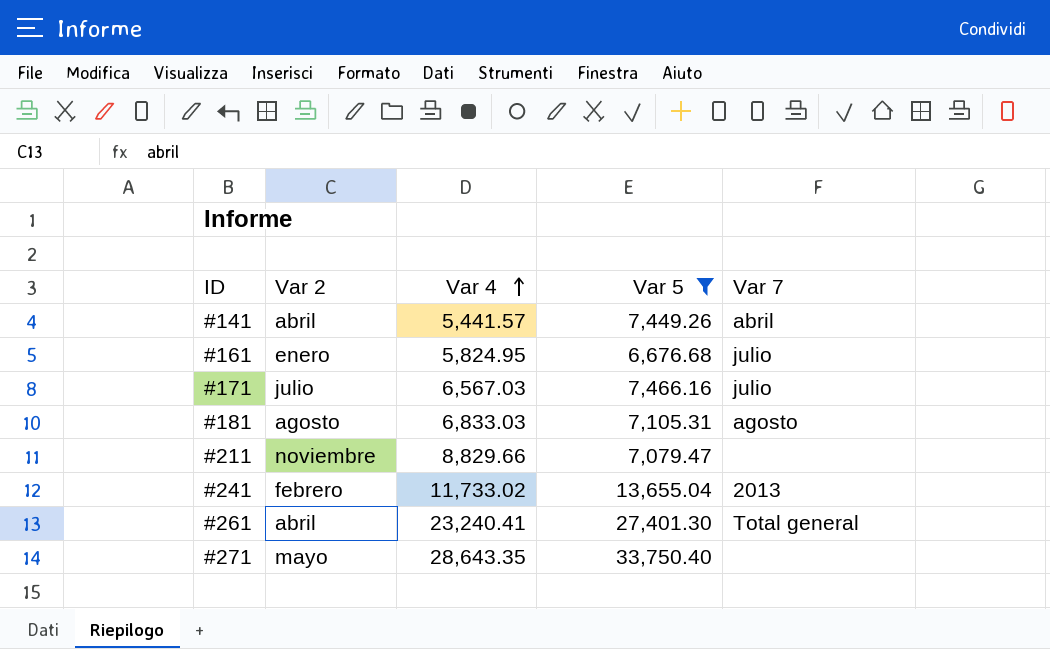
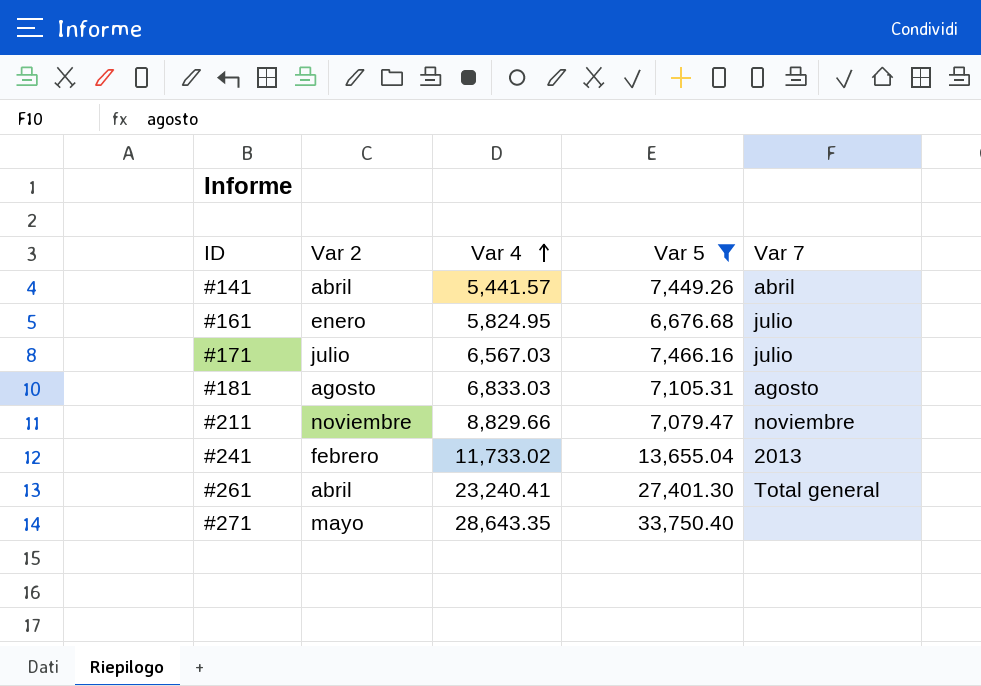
#211 | Var 7: none -> noviembre

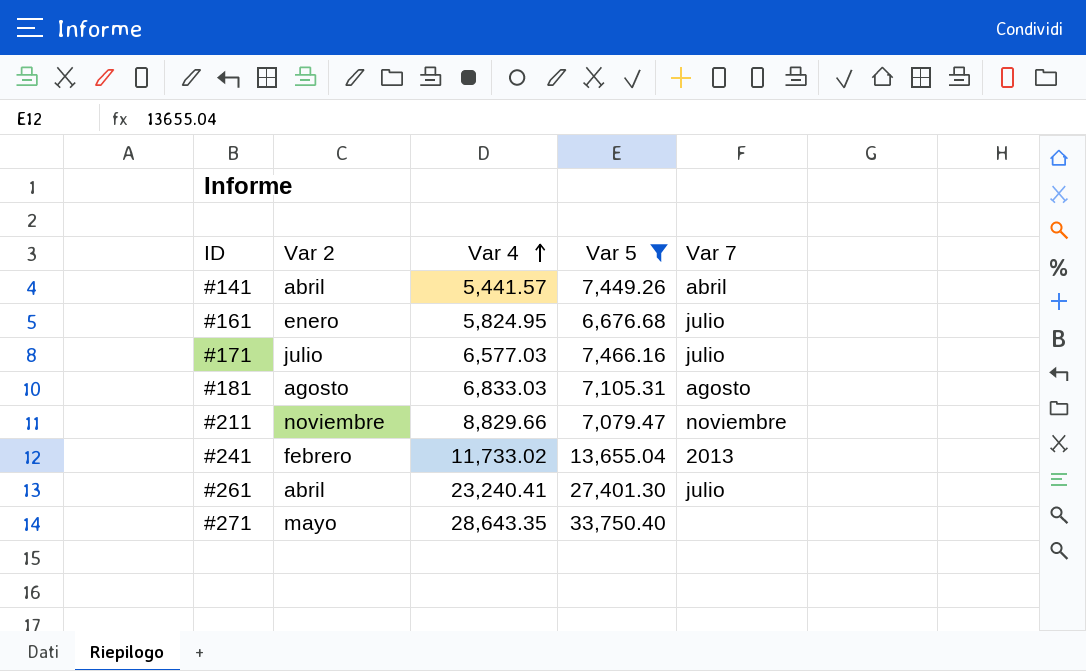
#171 | Var 4: 6,567.03 -> 6,577.03
#261 | Var 7: Total general -> julio

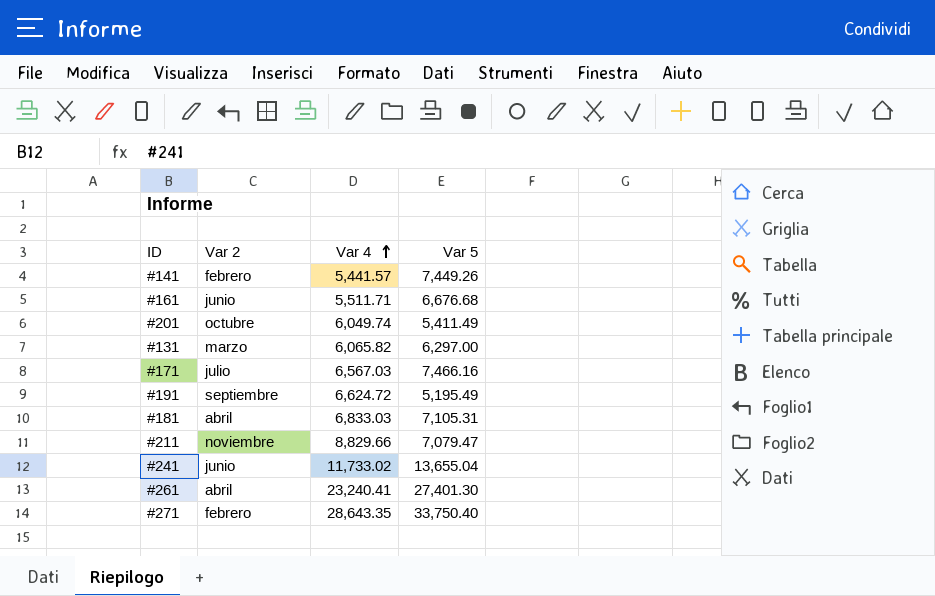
filter: Var 5 >= 6,676.68 -> none
column Var 7 | position: 5 -> none
#141 | Var 2: abril -> febrero
#161 | Var 2: enero -> junio
#161 | Var 4: 5,824.95 -> 5,511.71
#171 | Var 4: 6,577.03 -> 6,567.03
#181 | Var 2: agosto -> abril
#241 | Var 2: febrero -> junio
#271 | Var 2: mayo -> febrero

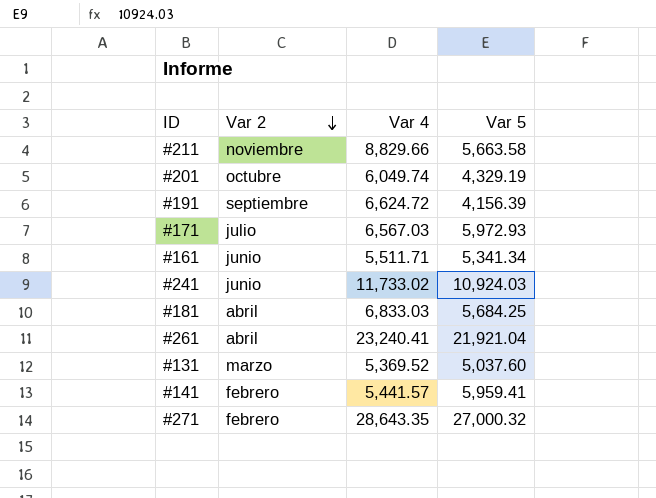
row order: Var 4 ascending -> Var 2 descending
#211 | Var 5: 7,079.47 -> 5,663.58
#201 | Var 5: 5,411.49 -> 4,329.19
#191 | Var 5: 5,195.49 -> 4,156.39
#171 | Var 5: 7,466.16 -> 5,972.93
#161 | Var 5: 6,676.68 -> 5,341.34
#241 | Var 5: 13,655.04 -> 10,924.03
#181 | Var 5: 7,105.31 -> 5,684.25
#261 | Var 5: 27,401.30 -> 21,921.04
#131 | Var 4: 6,065.82 -> 5,369.52
#131 | Var 5: 6,297.00 -> 5,037.60
#141 | Var 5: 7,449.26 -> 5,959.41
#271 | Var 5: 33,750.40 -> 27,000.32

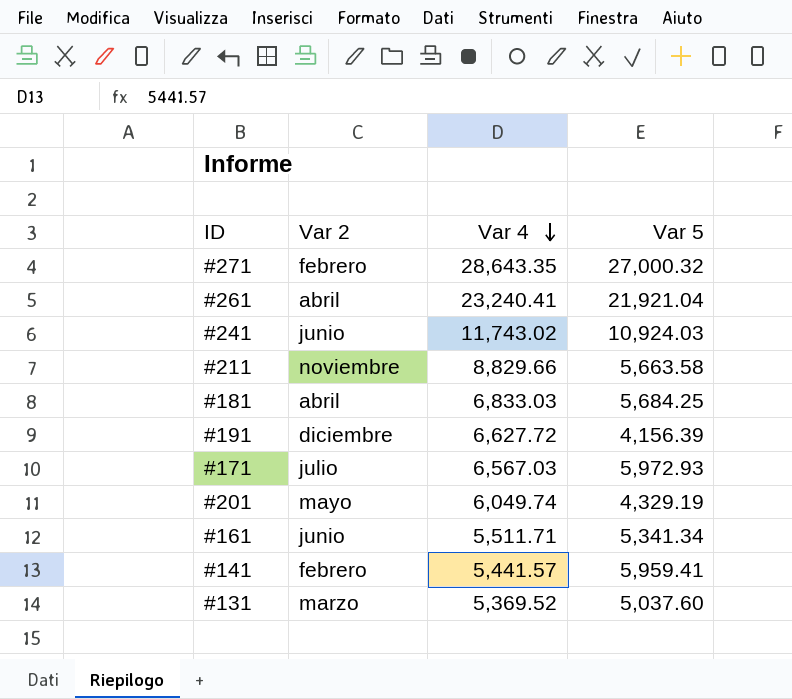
row order: Var 2 descending -> Var 4 descending
#241 | Var 4: 11,733.02 -> 11,743.02
#191 | Var 2: septiembre -> diciembre
#191 | Var 4: 6,624.72 -> 6,627.72
#201 | Var 2: octubre -> mayo

